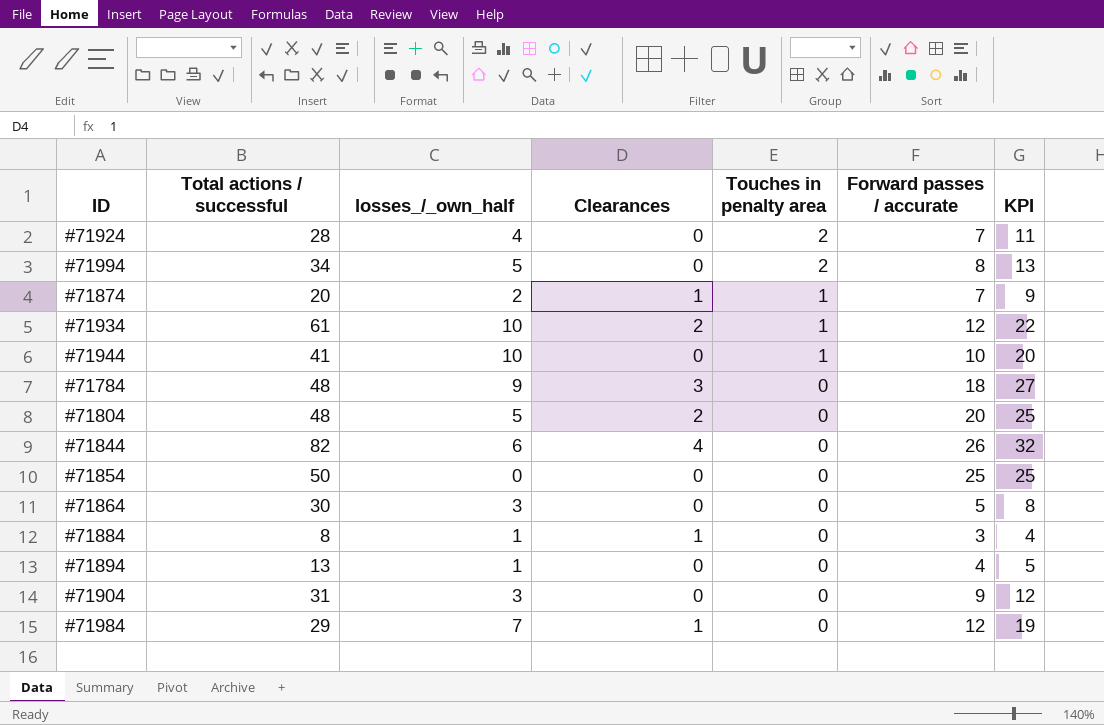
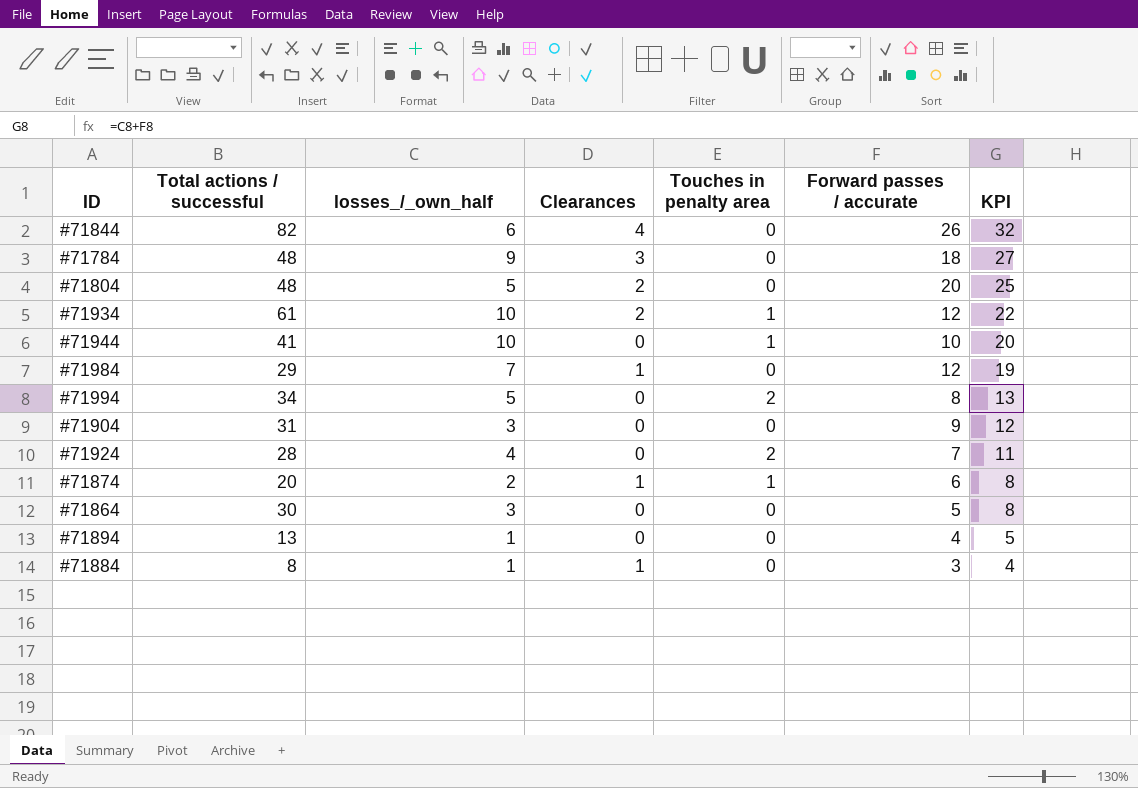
row order: Touches in penalty area descending -> KPI descending
row #71854: 50 | 0 | 0 | 0 | 25 | 25 -> none
#71874 | Forward passes / accurate: 7 -> 6
#71874 | KPI: 9 -> 8

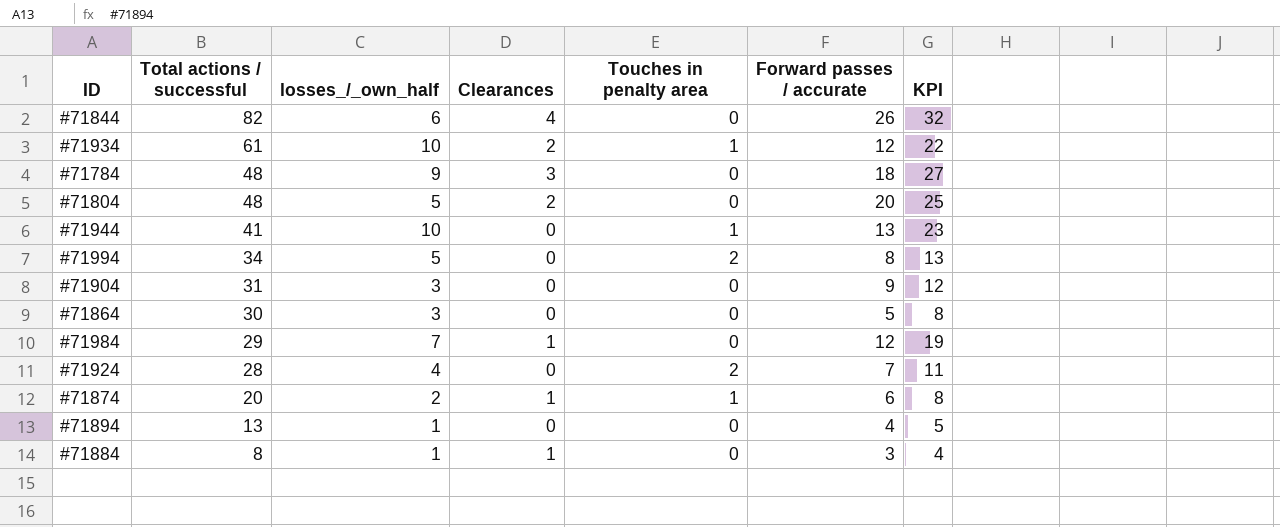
row order: KPI descending -> Total actions / successful descending
#71944 | Forward passes / accurate: 10 -> 13
#71944 | KPI: 20 -> 23

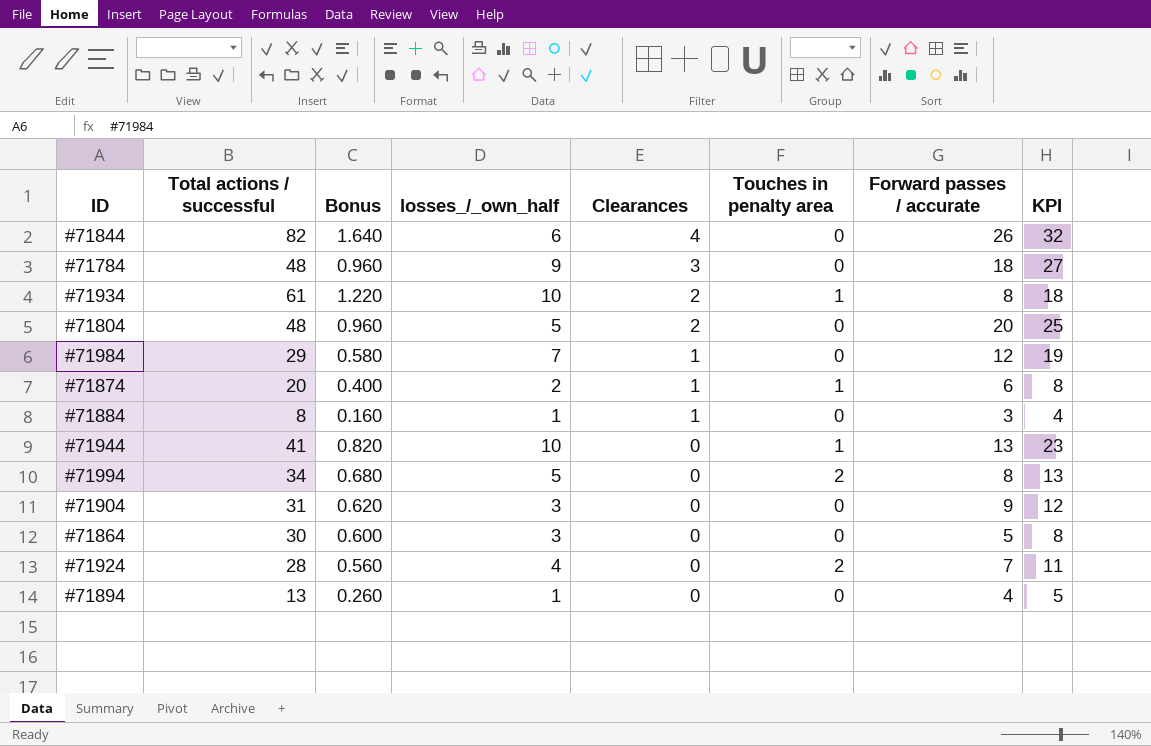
row order: Total actions / successful descending -> Clearances descending
column Bonus | formula: none -> [Total actions / successful] * 0.02
#71934 | Forward passes / accurate: 12 -> 8
#71934 | KPI: 22 -> 18

